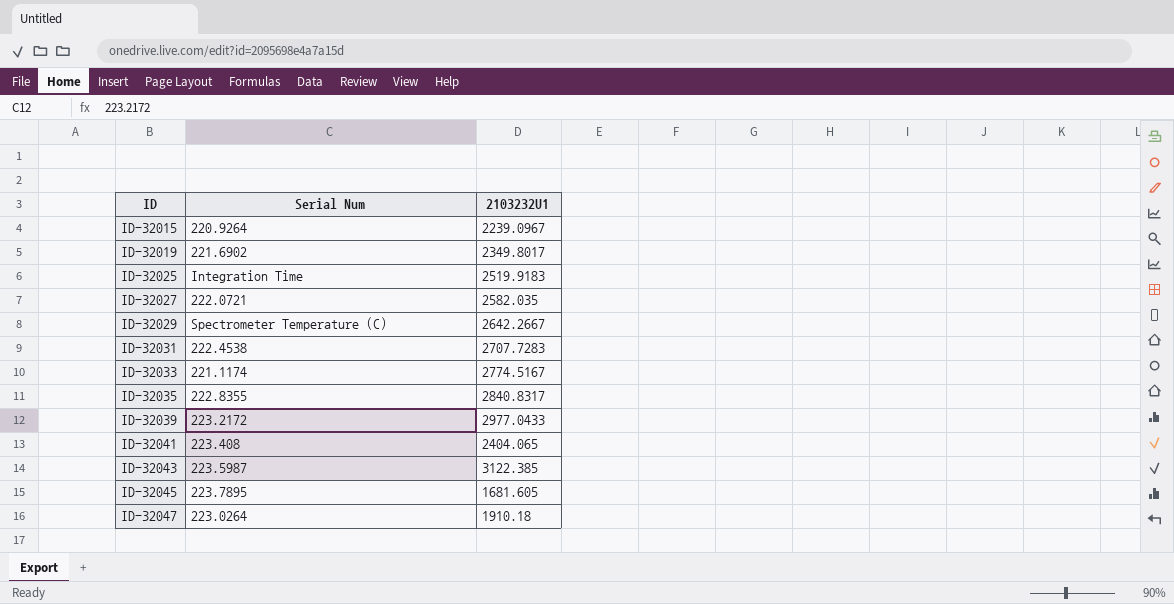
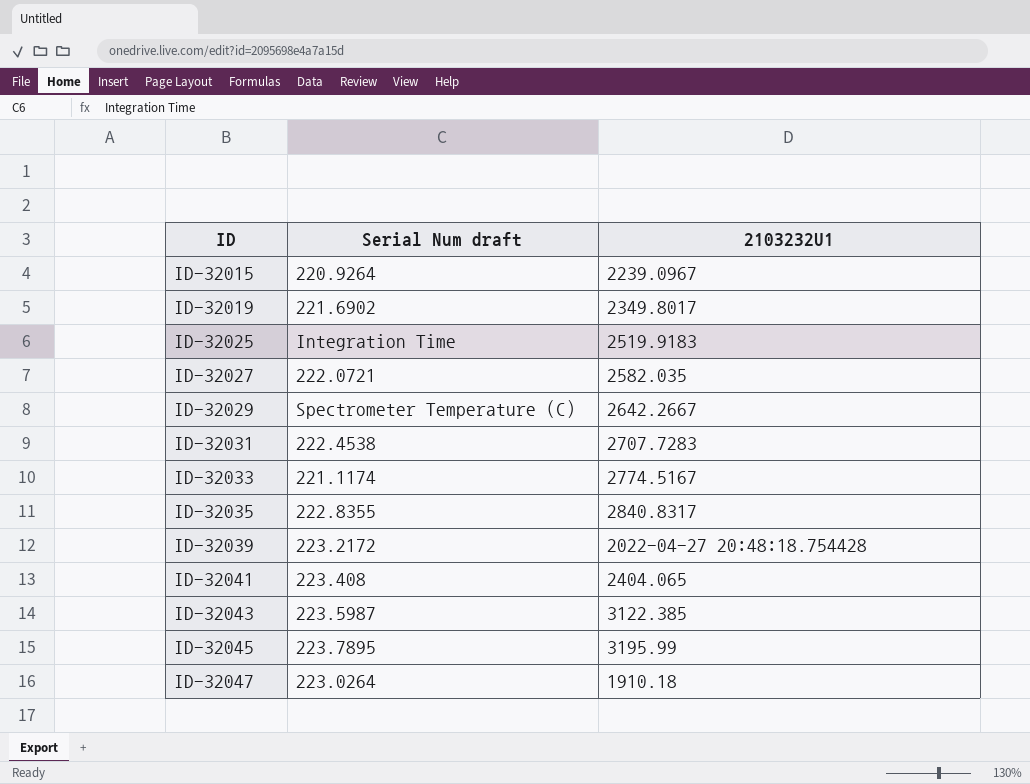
column name: Serial Num -> Serial Num draft
ID-32039 | 2103232U1: 2977.0433 -> 2022-04-27 20:48:18.754428
ID-32045 | 2103232U1: 1681.605 -> 3195.99

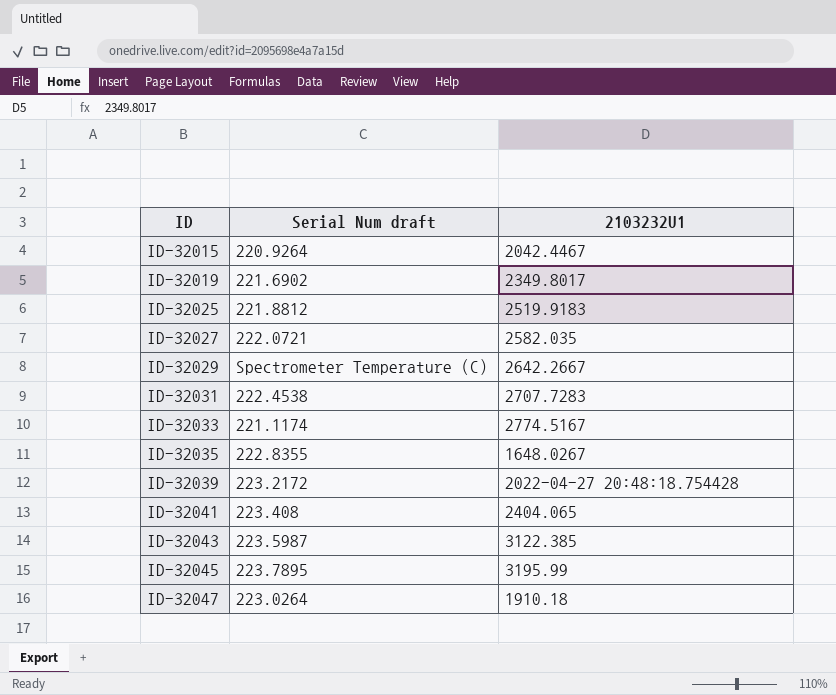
ID-32015 | 2103232U1: 2239.0967 -> 2042.4467
ID-32025 | Serial Num draft: Integration Time -> 221.8812
ID-32035 | 2103232U1: 2840.8317 -> 1648.0267

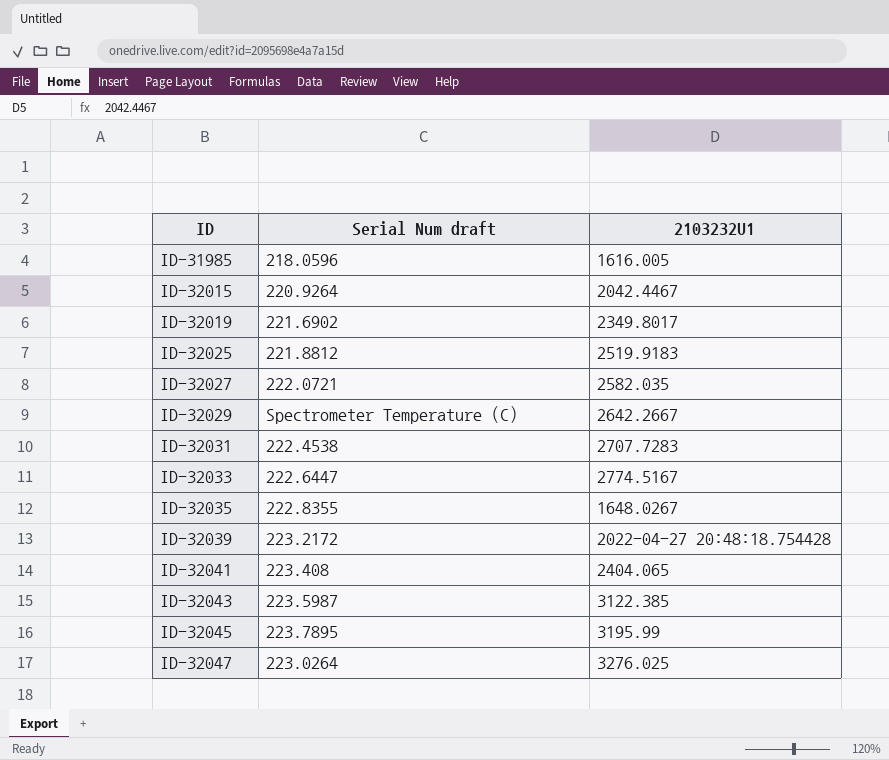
row ID-31985: none -> 218.0596 | 1616.005
ID-32033 | Serial Num draft: 221.1174 -> 222.6447
ID-32047 | 2103232U1: 1910.18 -> 3276.025

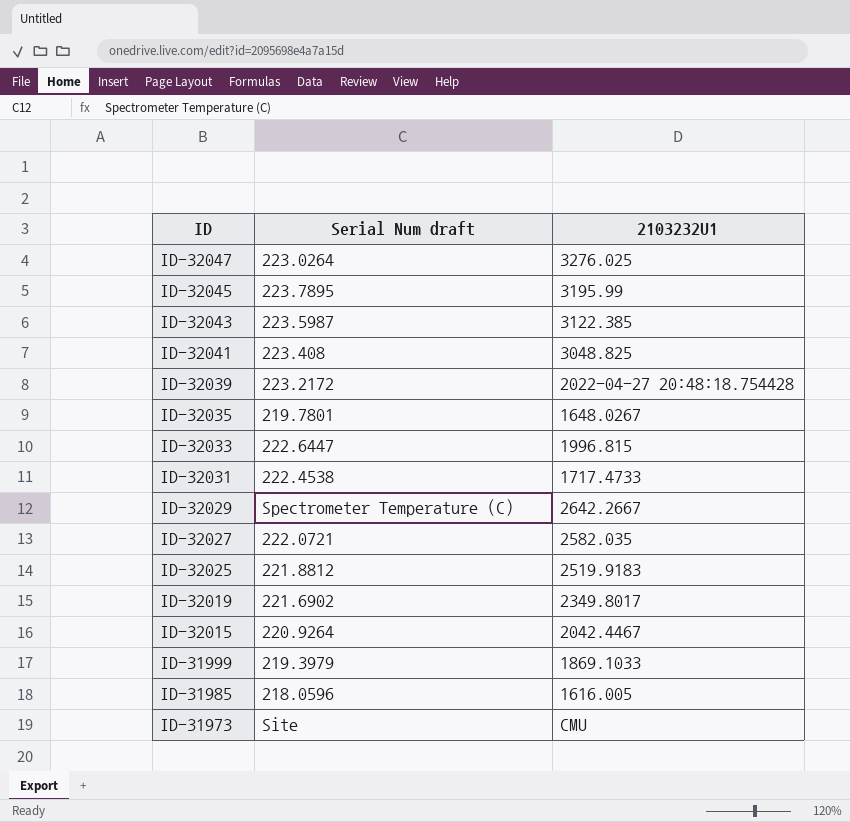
row order: ID ascending -> ID descending
ID-32041 | 2103232U1: 2404.065 -> 3048.825
ID-32035 | Serial Num draft: 222.8355 -> 219.7801
ID-32033 | 2103232U1: 2774.5167 -> 1996.815
ID-32031 | 2103232U1: 2707.7283 -> 1717.4733
row ID-31999: none -> 219.3979 | 1869.1033
row ID-31973: none -> Site | CMU

